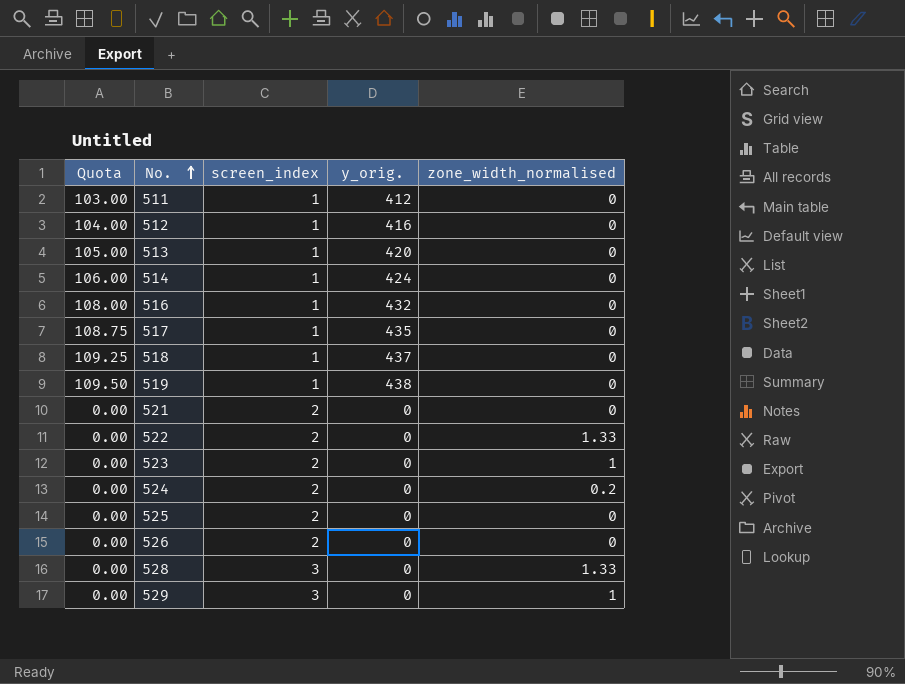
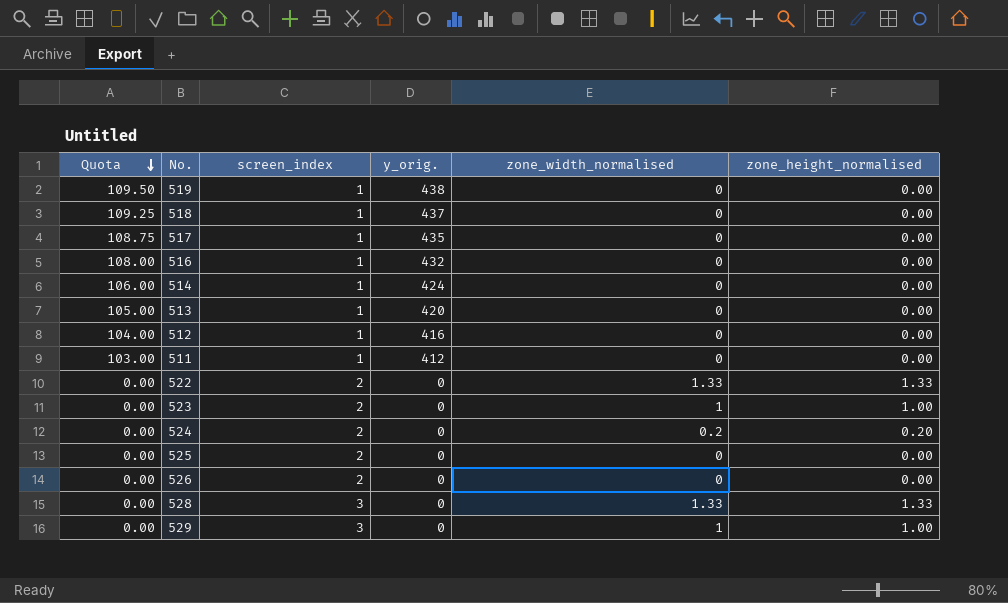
row order: No. ascending -> Quota descending
column zone_height_normalised | position: none -> 6
row 521: 0.00 | 2 | 0 | 0 -> none

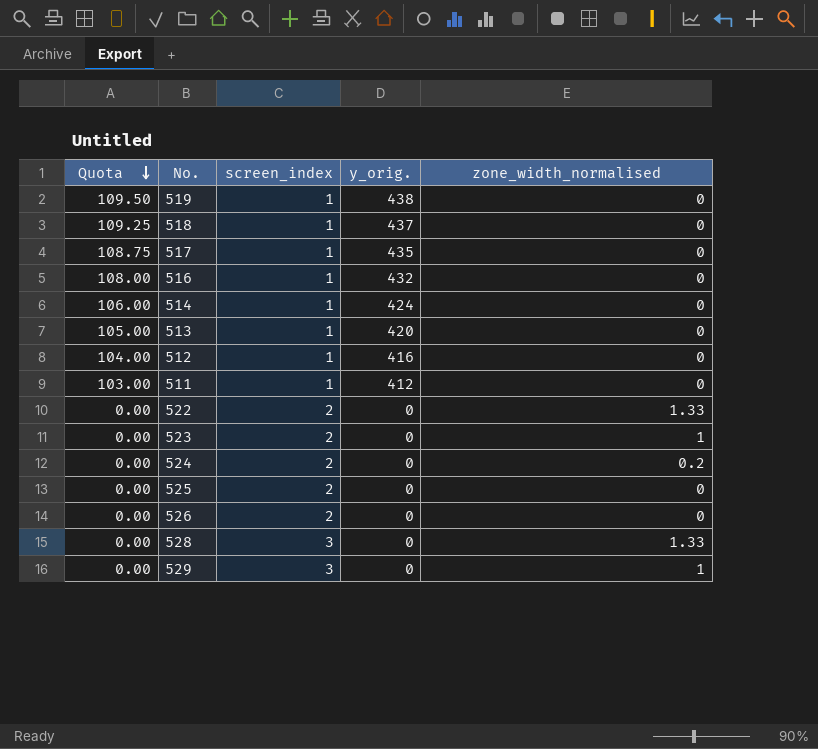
column zone_height_normalised | position: 6 -> none

